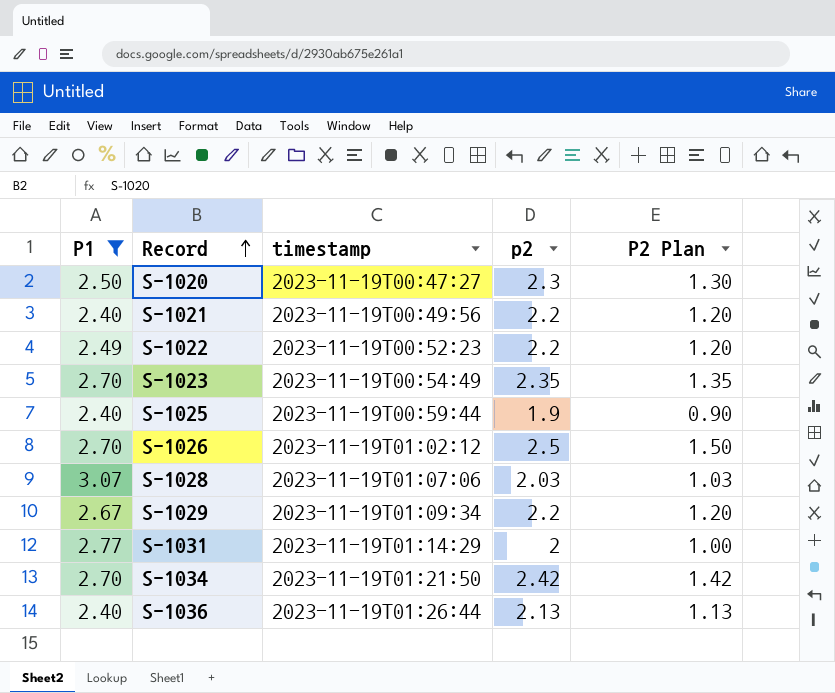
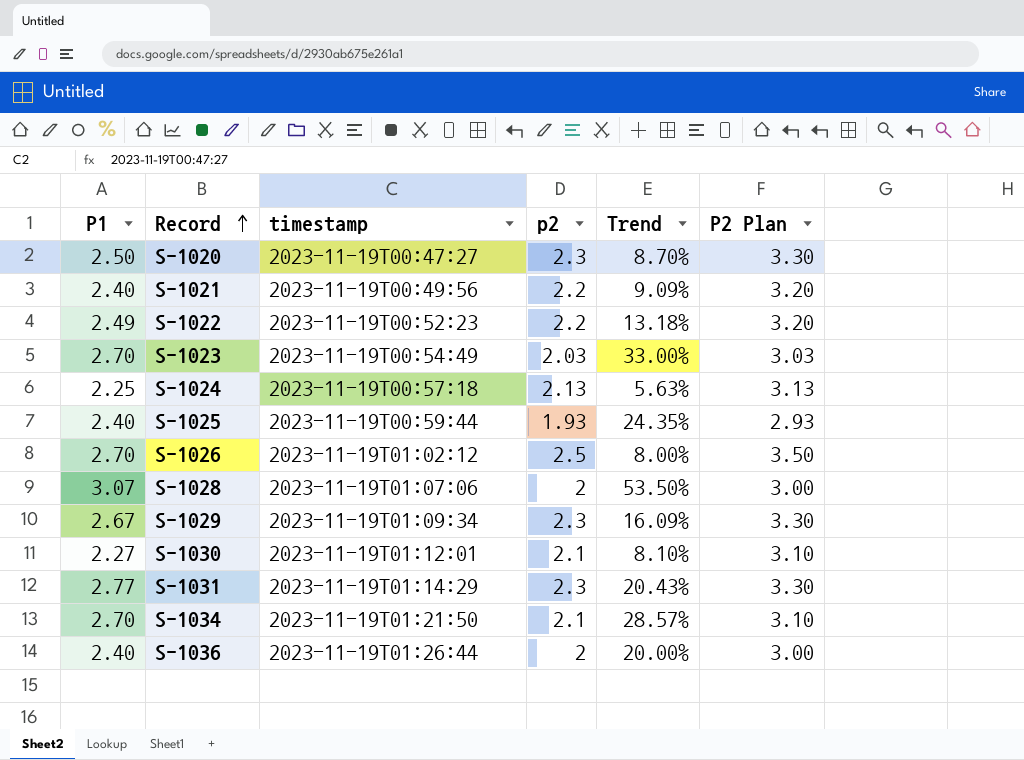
filter: P1 >= 2.40 -> none
column Trend | formula: none -> ([P1] - [p2]) / [p2]
column P2 Plan | formula: [p2] - 1 -> [p2] + 1
S-1023 | p2: 2.35 -> 2.03
S-1025 | p2: 1.9 -> 1.93
S-1028 | p2: 2.03 -> 2
S-1029 | p2: 2.2 -> 2.3
S-1031 | p2: 2 -> 2.3
S-1034 | p2: 2.42 -> 2.1
S-1036 | p2: 2.13 -> 2

